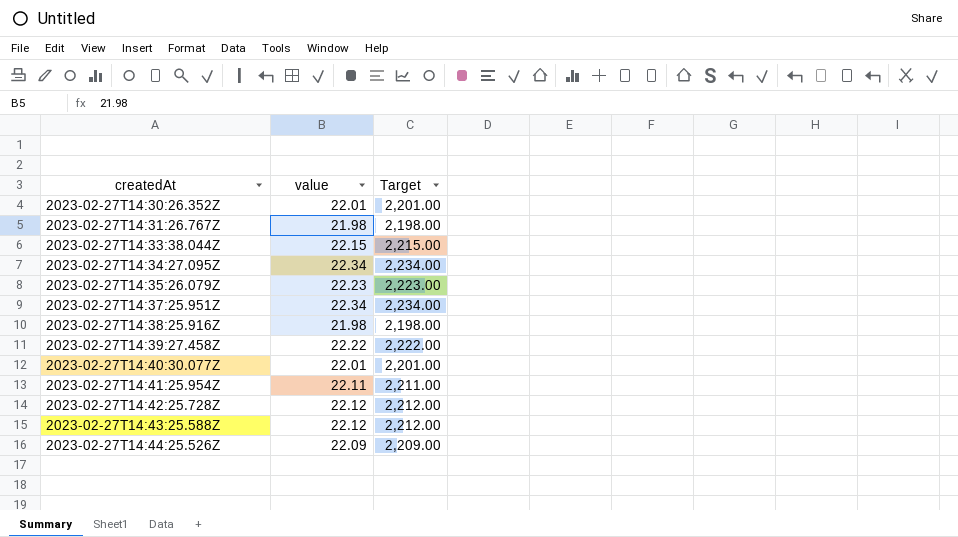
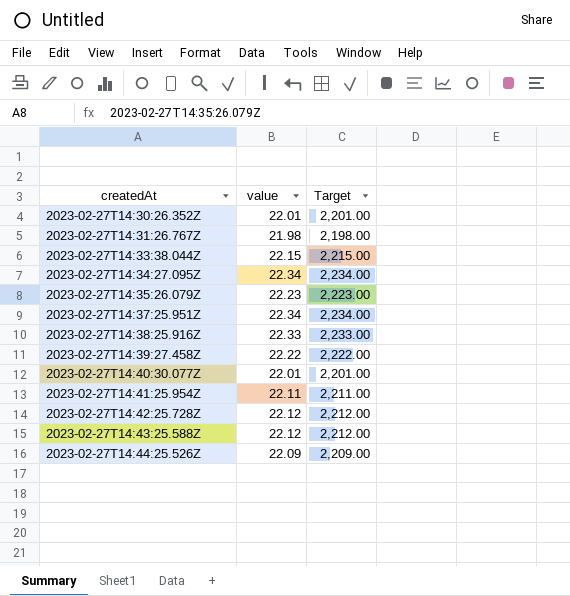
2023-02-27T14:38:25.916Z | value: 21.98 -> 22.33
2023-02-27T14:38:25.916Z | Target: 2,198.00 -> 2,233.00

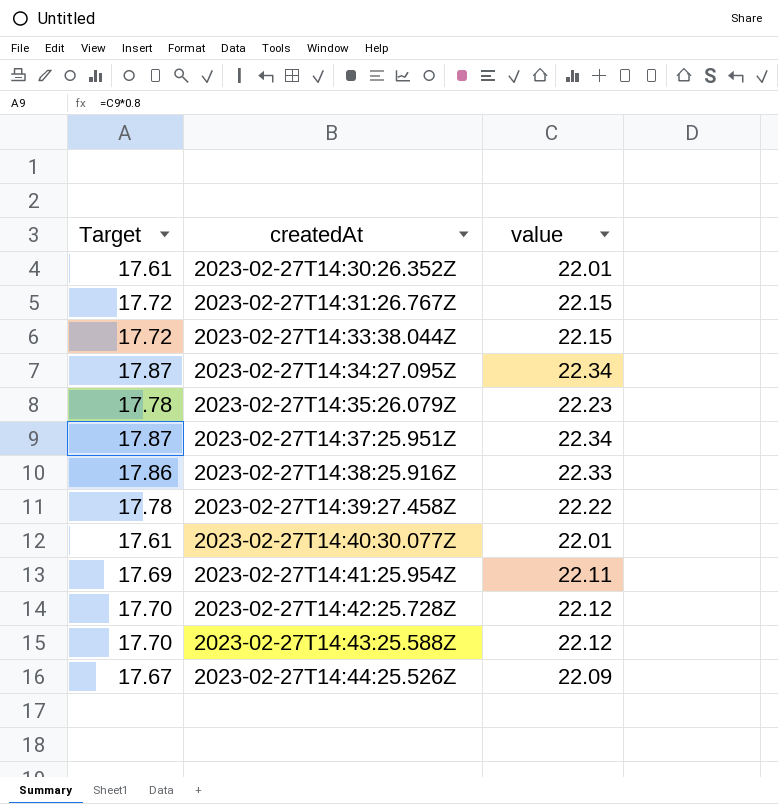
column Target | formula: [value] * 100 -> [value] * 0.8
column Target | position: 3 -> 1
2023-02-27T14:31:26.767Z | value: 21.98 -> 22.15

